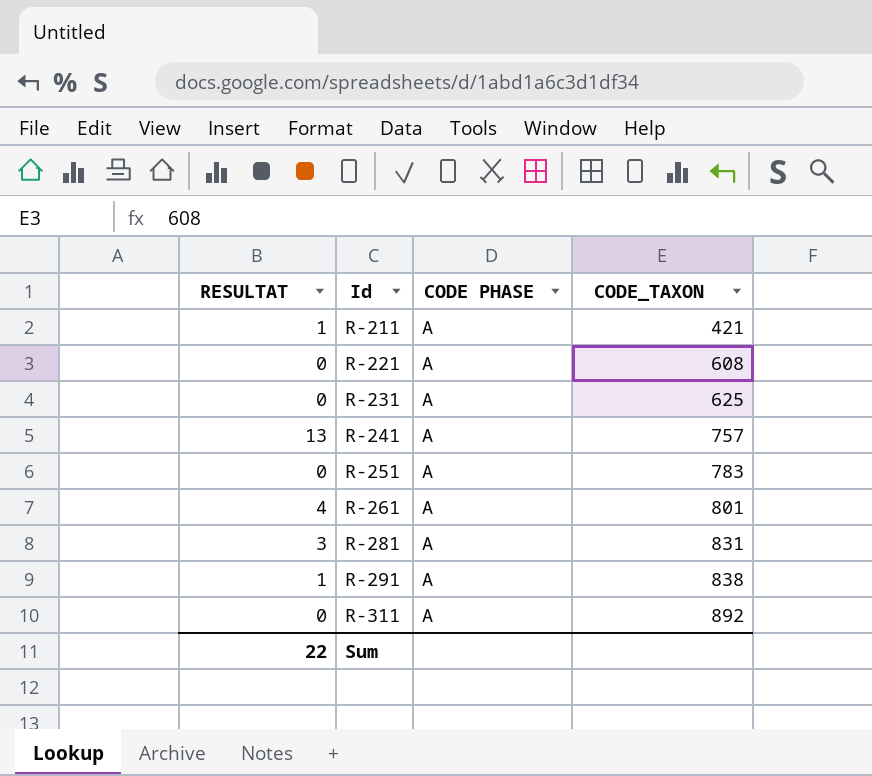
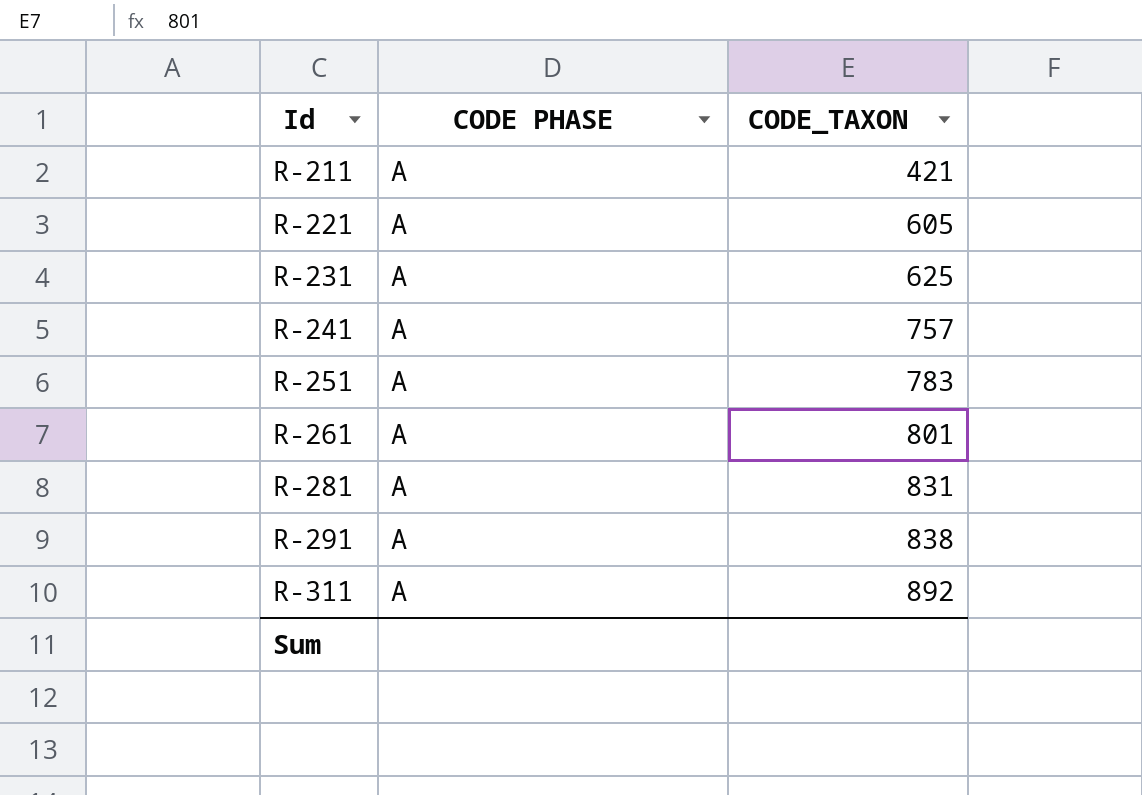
column RESULTAT | position: 1 -> none
R-221 | CODE_TAXON: 608 -> 605

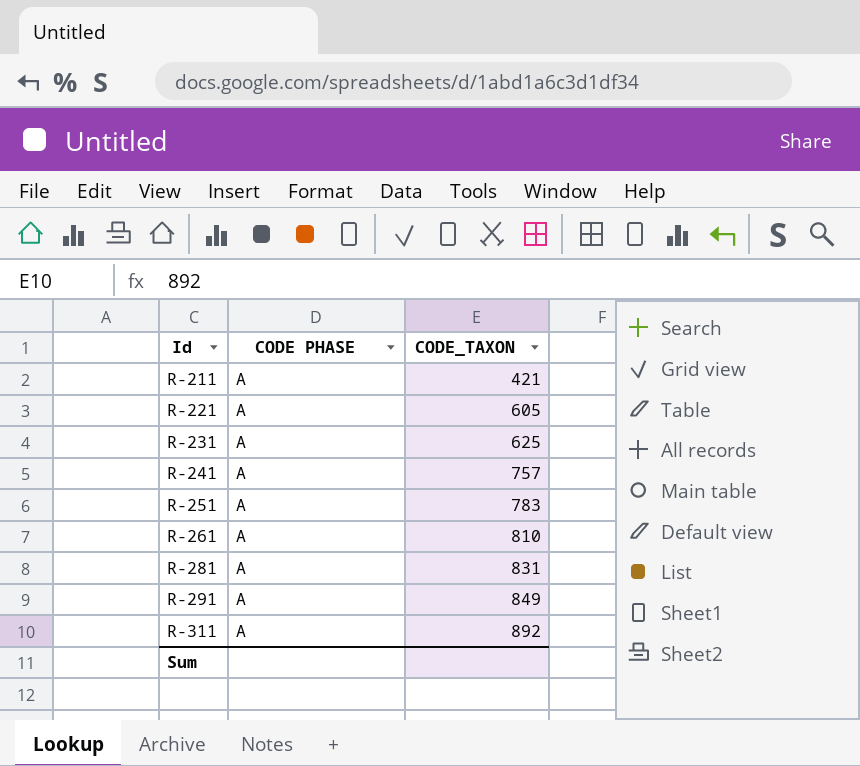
R-261 | CODE_TAXON: 801 -> 810
R-291 | CODE_TAXON: 838 -> 849

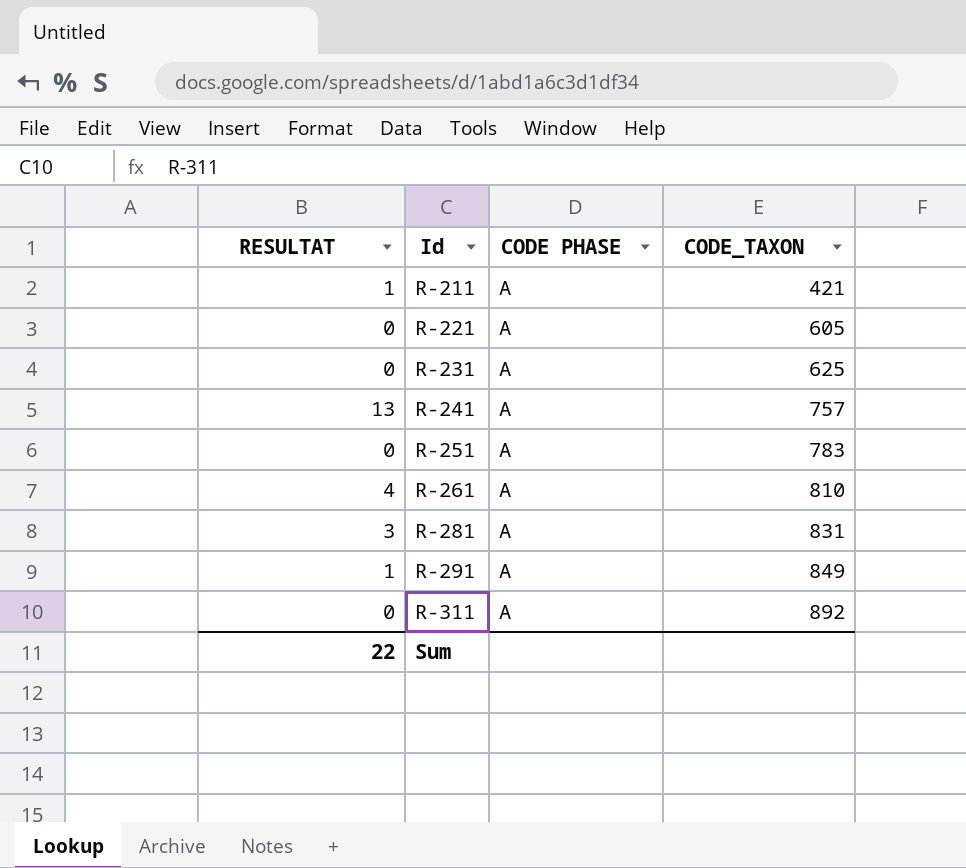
column RESULTAT | position: none -> 1

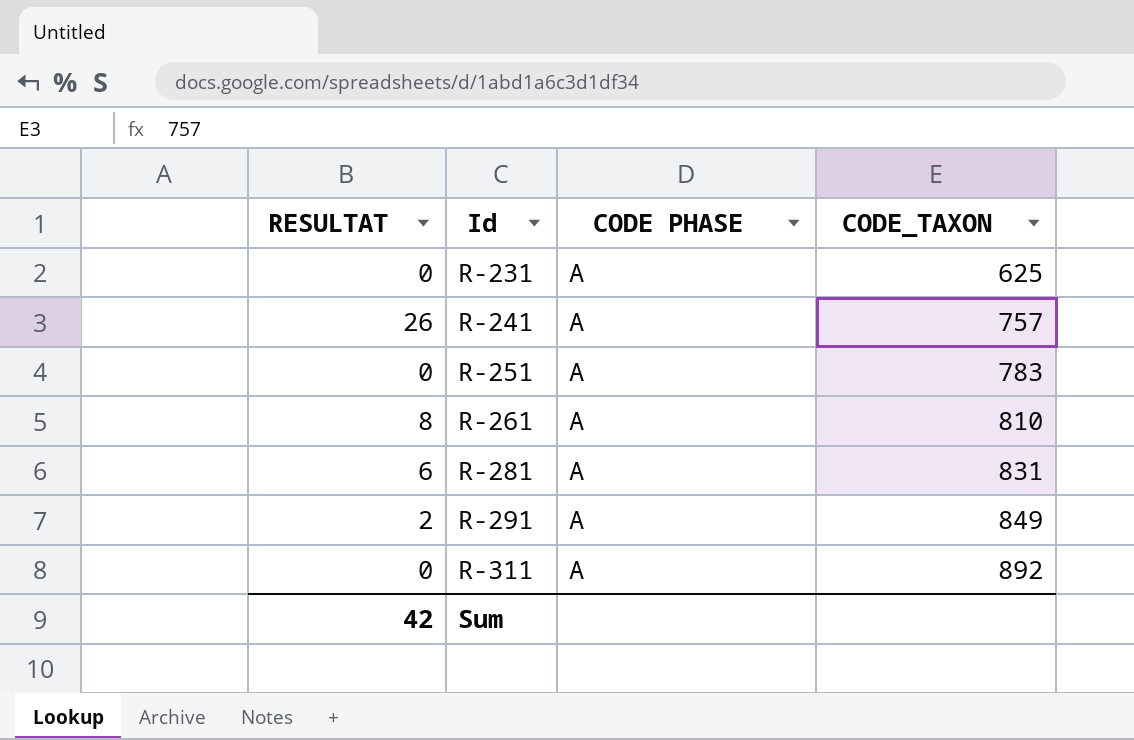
row R-211: 1 | A | 421 -> none
row R-221: 0 | A | 605 -> none
R-241 | RESULTAT: 13 -> 26
R-261 | RESULTAT: 4 -> 8
R-281 | RESULTAT: 3 -> 6
R-291 | RESULTAT: 1 -> 2
Sum | RESULTAT: 22 -> 42

